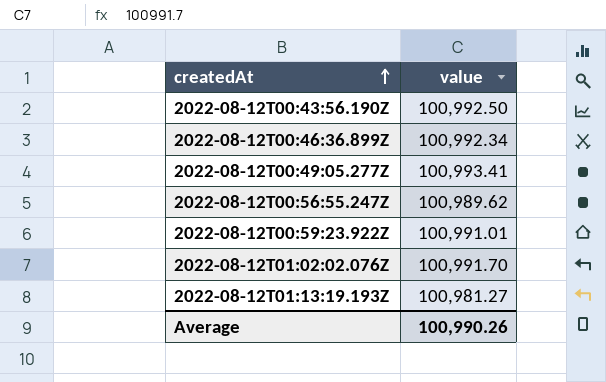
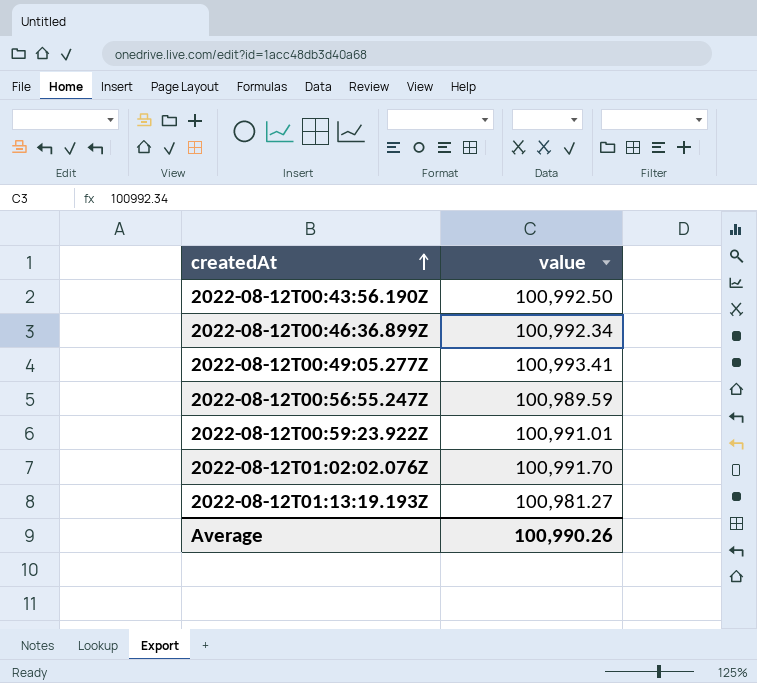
2022-08-12T00:56:55.247Z | value: 100,989.62 -> 100,989.59

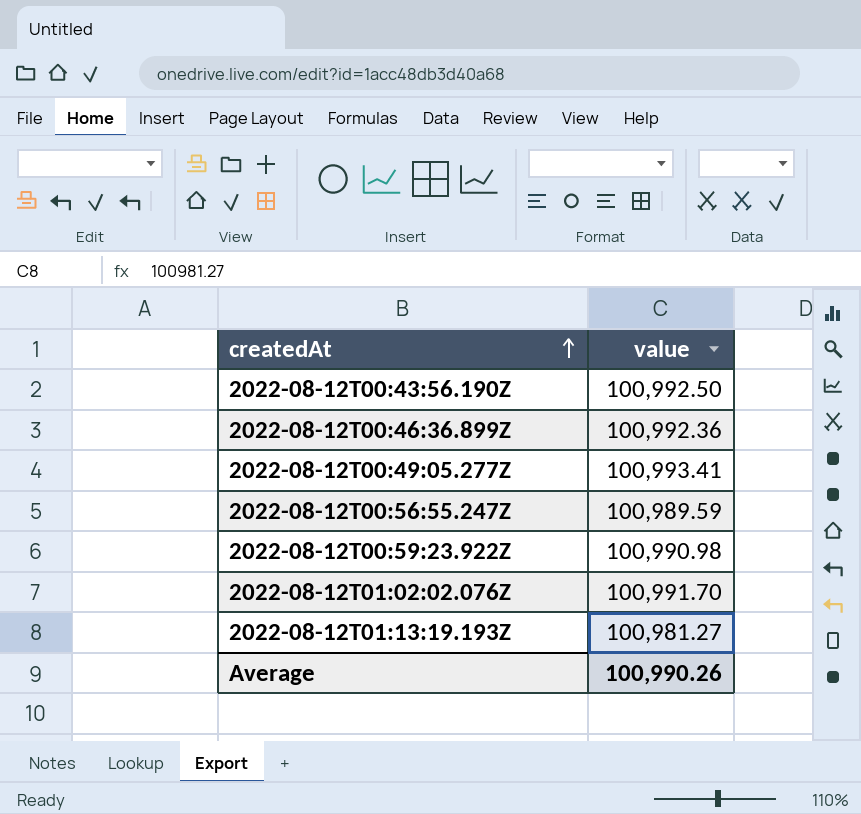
2022-08-12T00:46:36.899Z | value: 100,992.34 -> 100,992.36
2022-08-12T00:59:23.922Z | value: 100,991.01 -> 100,990.98

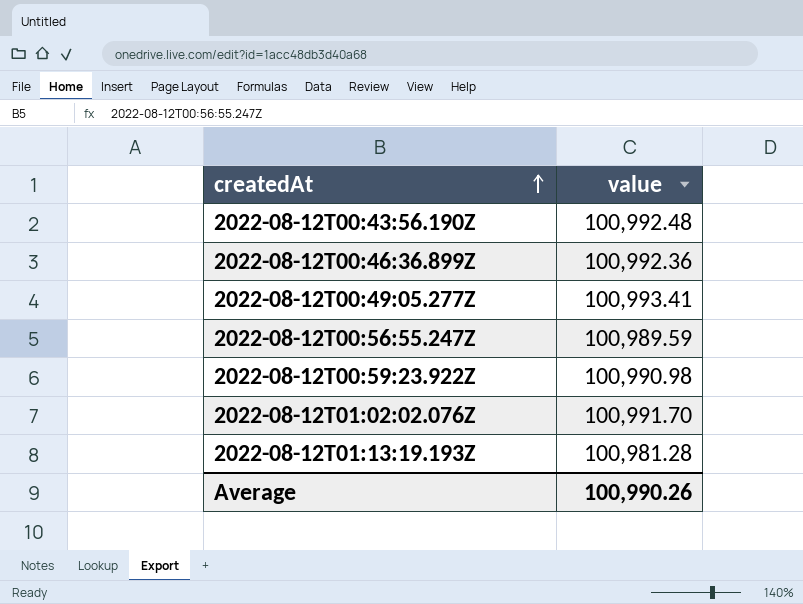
2022-08-12T00:43:56.190Z | value: 100,992.50 -> 100,992.48
2022-08-12T01:13:19.193Z | value: 100,981.27 -> 100,981.28

